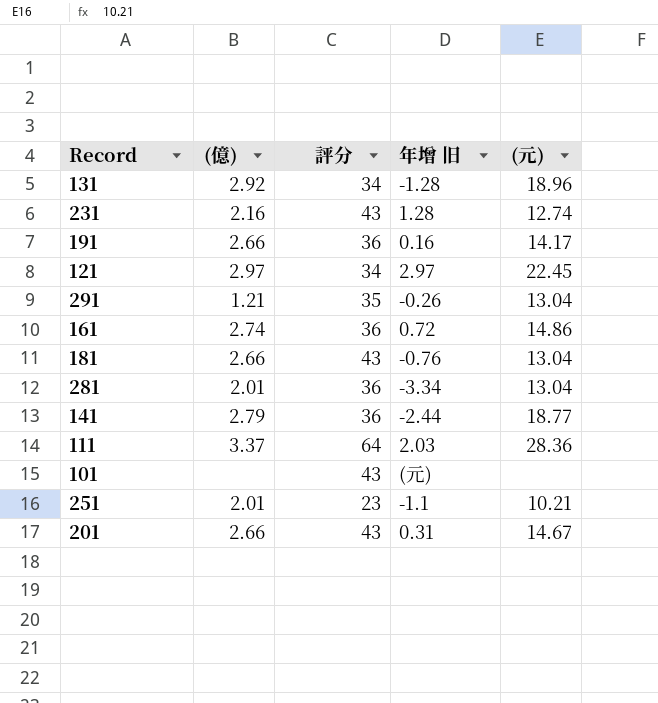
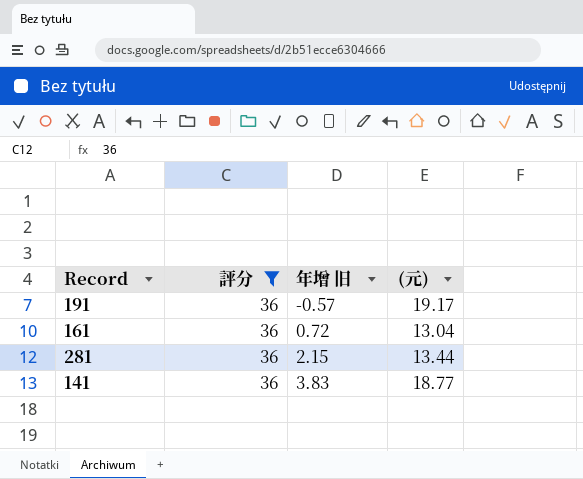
filter: none -> 評分 = 36
column (億) | position: 2 -> none
191 | 年增 旧: 0.16 -> -0.57
191 | (元): 14.17 -> 19.17
161 | (元): 14.86 -> 13.04
281 | 年增 旧: -3.34 -> 2.15
281 | (元): 13.04 -> 13.44
141 | 年增 旧: -2.44 -> 3.83

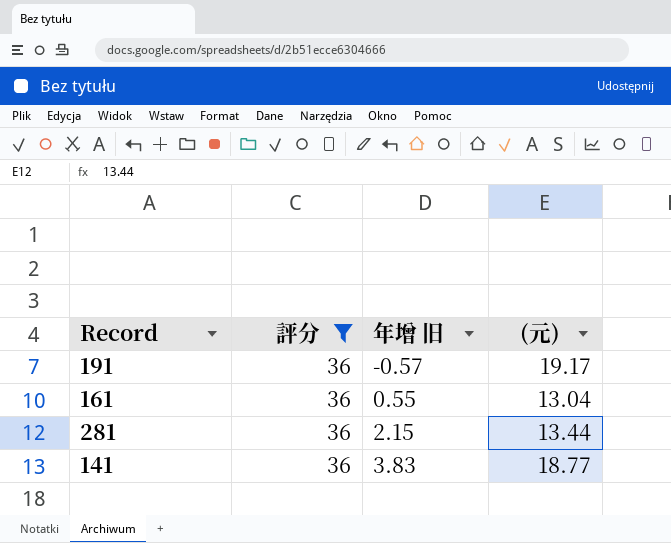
161 | 年增 旧: 0.72 -> 0.55

